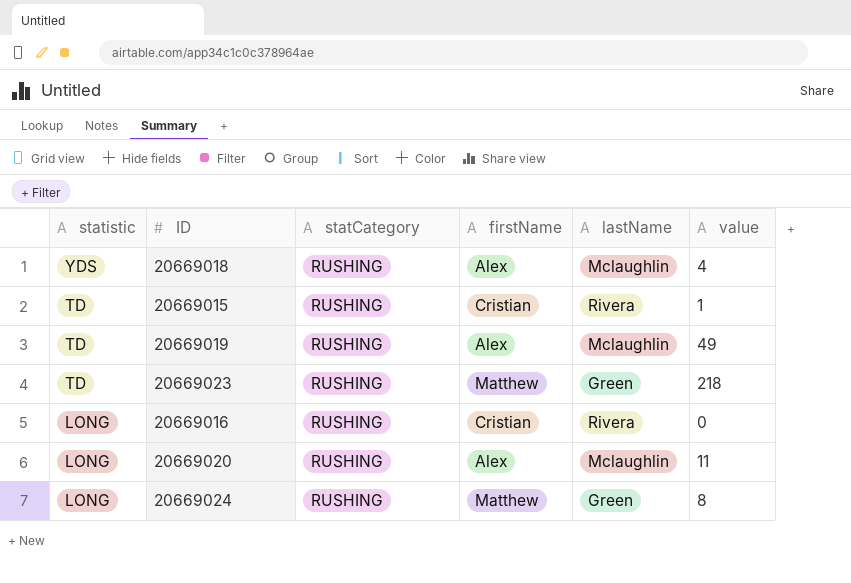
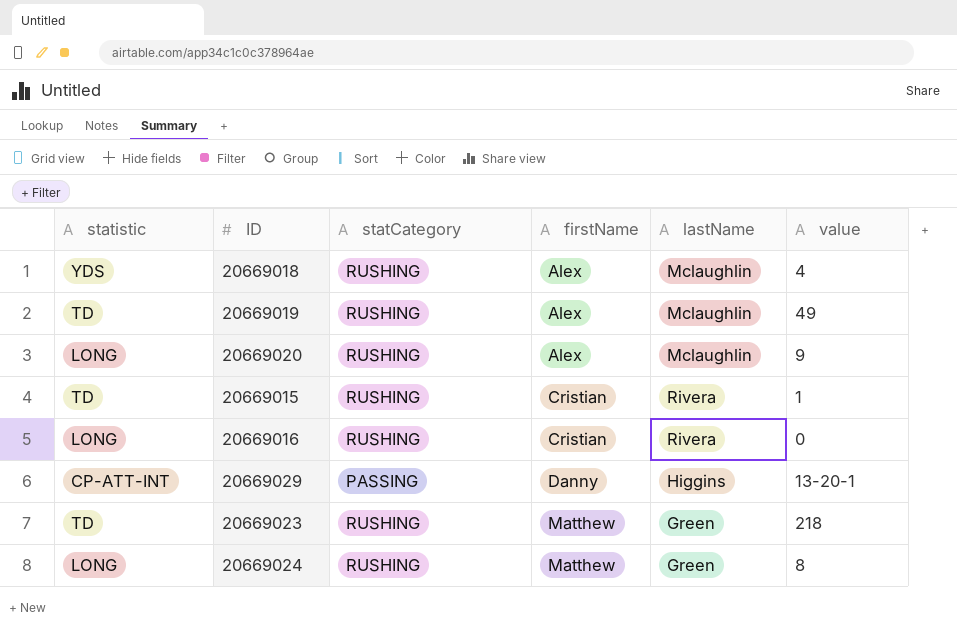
row order: statistic descending -> firstName ascending
20669020 | value: 11 -> 9
row 20669029: none -> CP-ATT-INT | PASSING | Danny | Higgins | 13-20-1

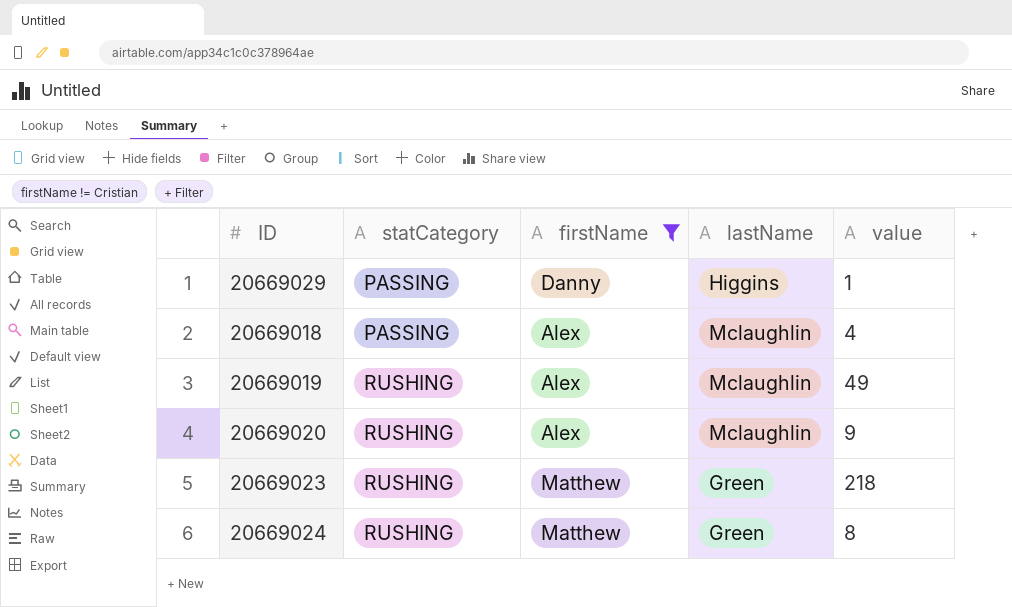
filter: none -> firstName != Cristian
row order: firstName ascending -> statCategory ascending
column statistic | position: 1 -> none
20669029 | value: 13-20-1 -> 1
20669018 | statCategory: RUSHING -> PASSING

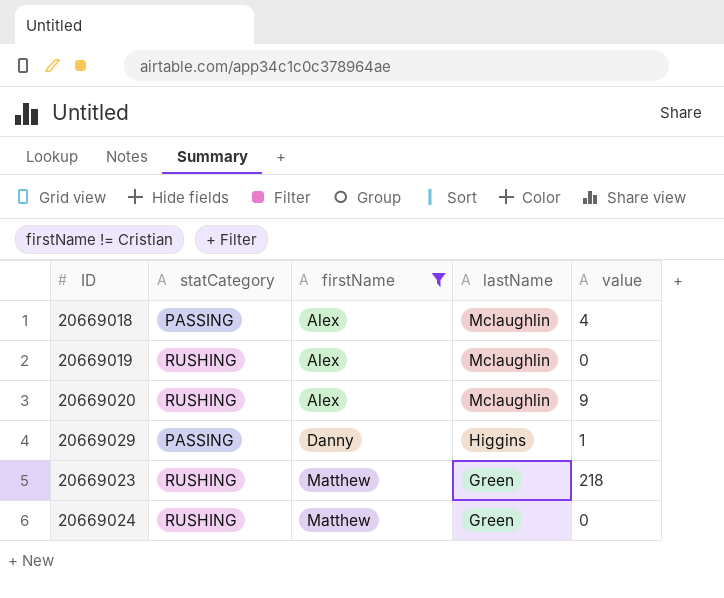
row order: statCategory ascending -> firstName ascending
20669019 | value: 49 -> 0
20669024 | value: 8 -> 0

